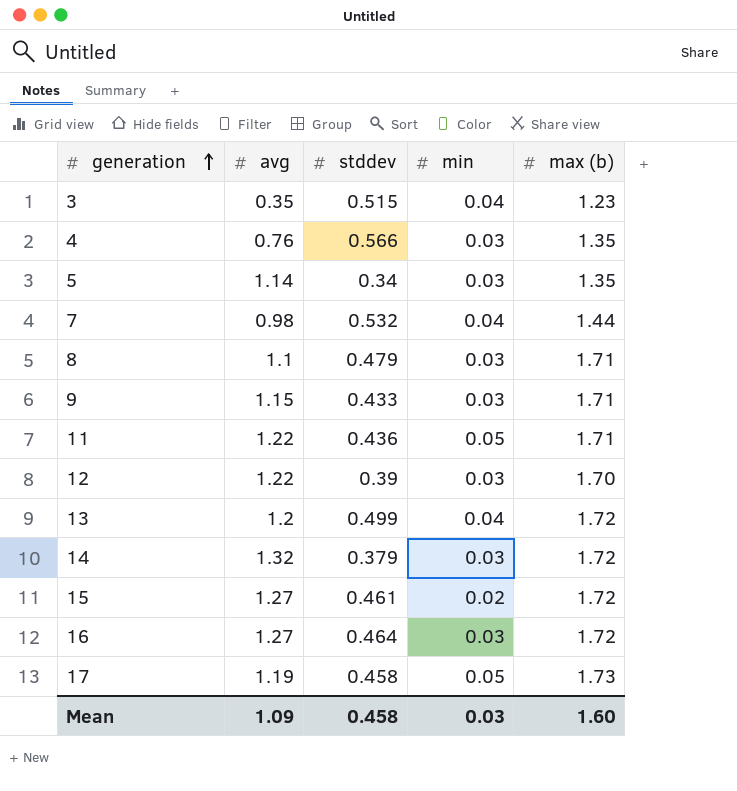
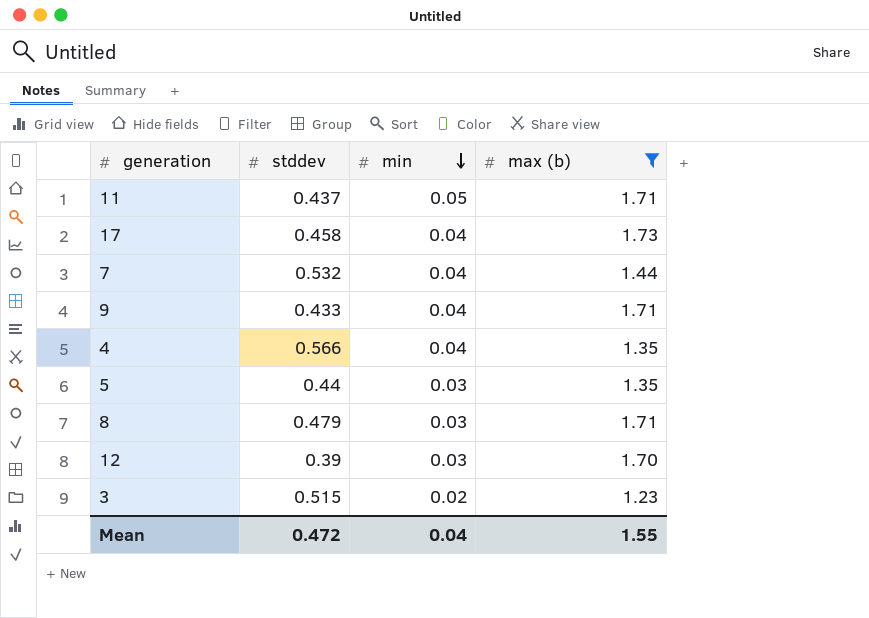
filter: none -> max (b) != 1.72
row order: generation ascending -> min descending
column avg | position: 2 -> none
11 | stddev: 0.436 -> 0.437
17 | min: 0.05 -> 0.04
9 | min: 0.03 -> 0.04
4 | min: 0.03 -> 0.04
5 | stddev: 0.34 -> 0.44
3 | min: 0.04 -> 0.02
Mean | stddev: 0.458 -> 0.472
Mean | min: 0.03 -> 0.04
Mean | max (b): 1.60 -> 1.55

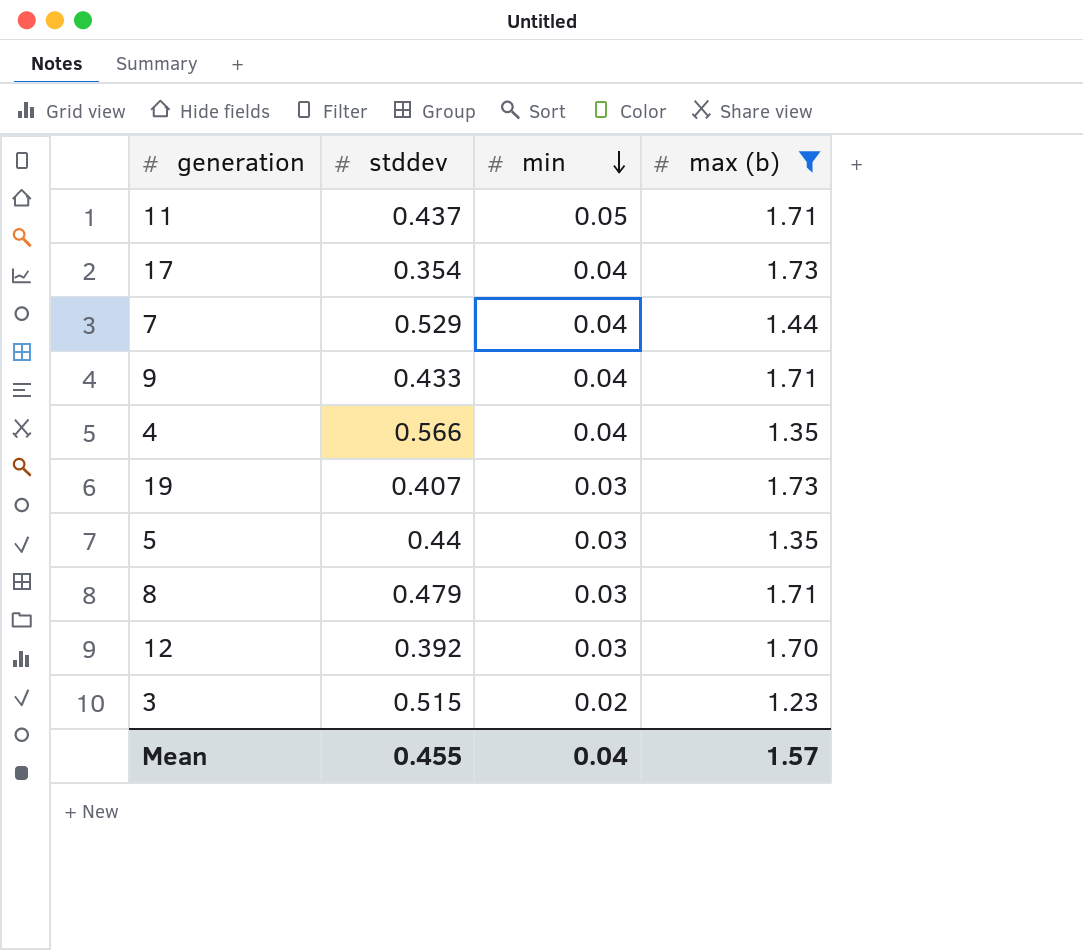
17 | stddev: 0.458 -> 0.354
7 | stddev: 0.532 -> 0.529
row 19: none -> 0.407 | 0.03 | 1.73
12 | stddev: 0.39 -> 0.392
Mean | stddev: 0.472 -> 0.455
Mean | max (b): 1.55 -> 1.57

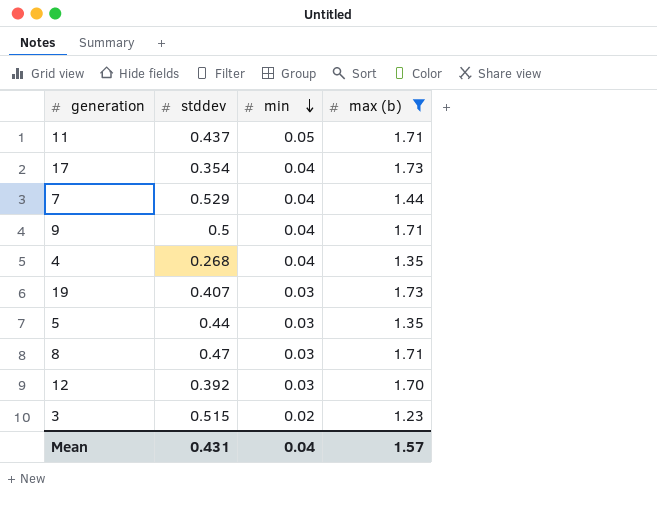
9 | stddev: 0.433 -> 0.5
4 | stddev: 0.566 -> 0.268
8 | stddev: 0.479 -> 0.47
Mean | stddev: 0.455 -> 0.431

